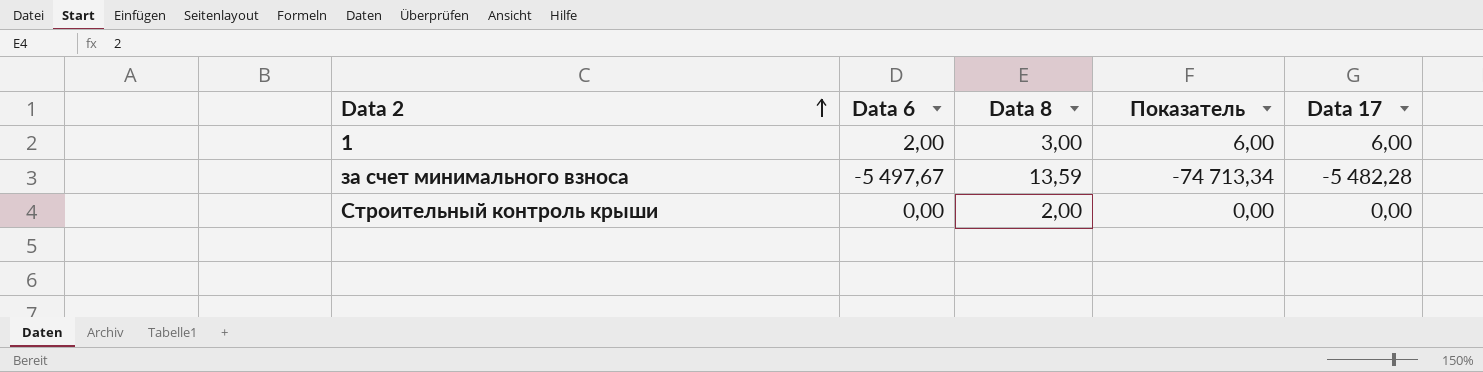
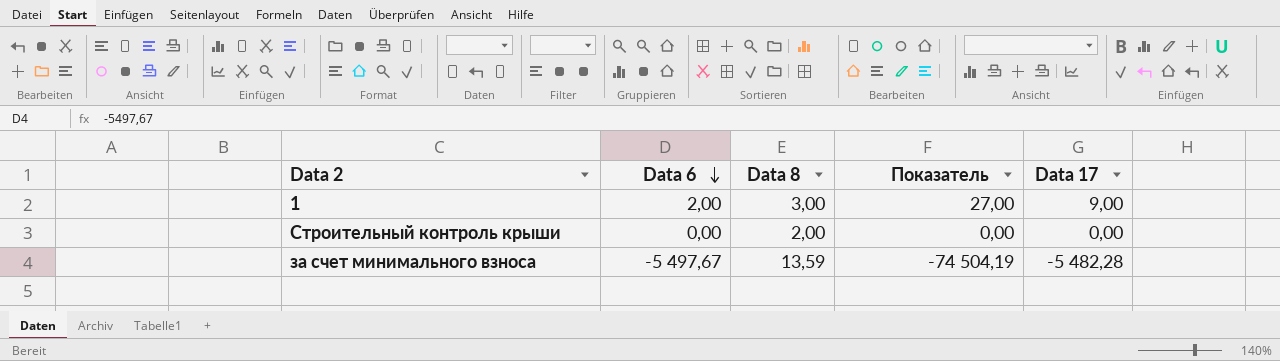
row order: Data 2 ascending -> Data 6 descending
column Показатель | formula: [Data 6] * [Data 8] -> [Data 8] * [Data 17]
1 | Data 17: 6,00 -> 9,00

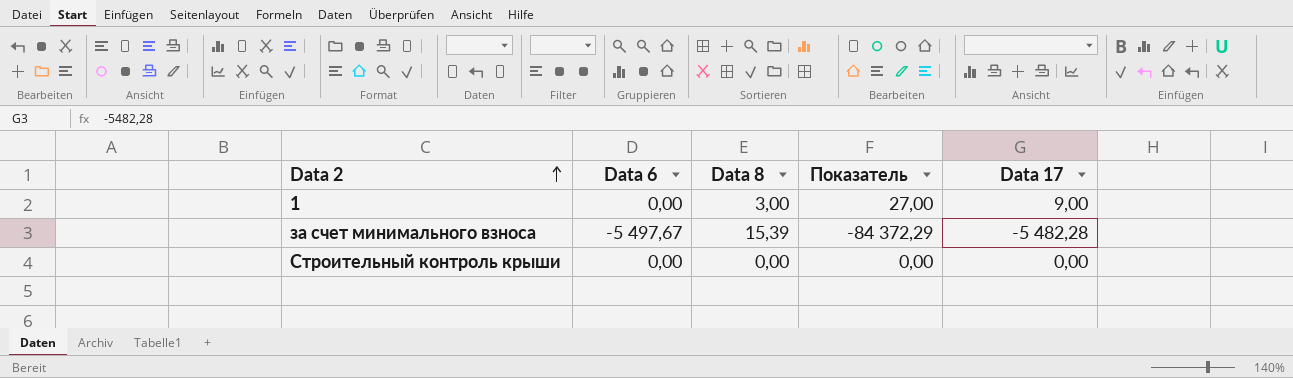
row order: Data 6 descending -> Data 2 ascending
1 | Data 6: 2,00 -> 0,00
за счет минимального взноса | Data 8: 13,59 -> 15,39
за счет минимального взноса | Показатель: -74 504,19 -> -84 372,29
Строительный контроль крыши | Data 8: 2,00 -> 0,00

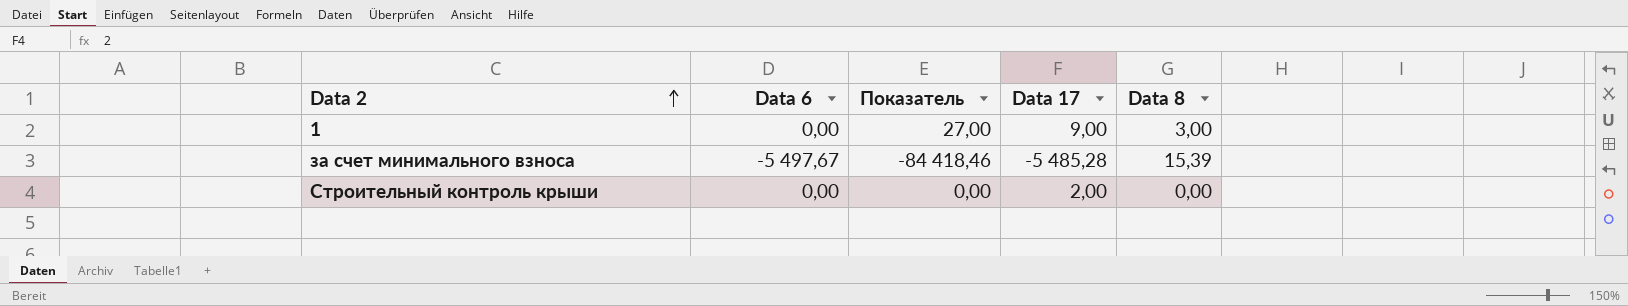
column Data 8 | position: 3 -> 5
за счет минимального взноса | Показатель: -84 372,29 -> -84 418,46
за счет минимального взноса | Data 17: -5 482,28 -> -5 485,28
Строительный контроль крыши | Data 17: 0,00 -> 2,00

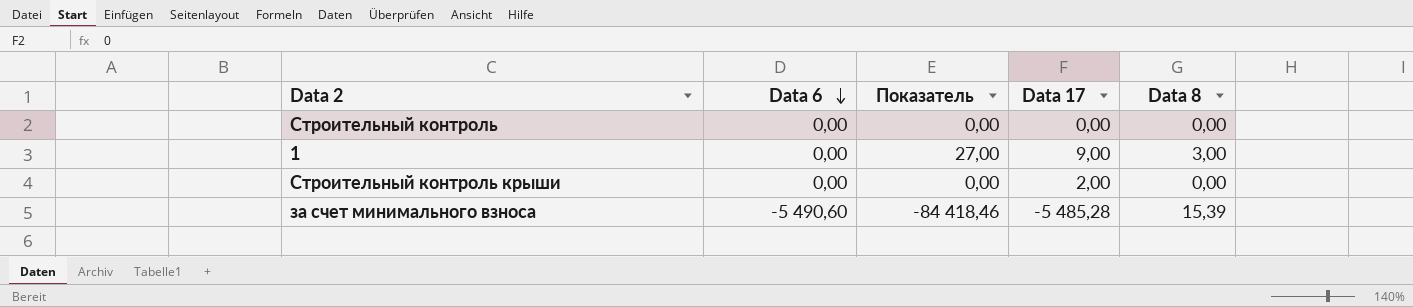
row order: Data 2 ascending -> Data 6 descending
row Строительный контроль: none -> 0,00 | 0,00 | 0,00 | 0,00
за счет минимального взноса | Data 6: -5 497,67 -> -5 490,60

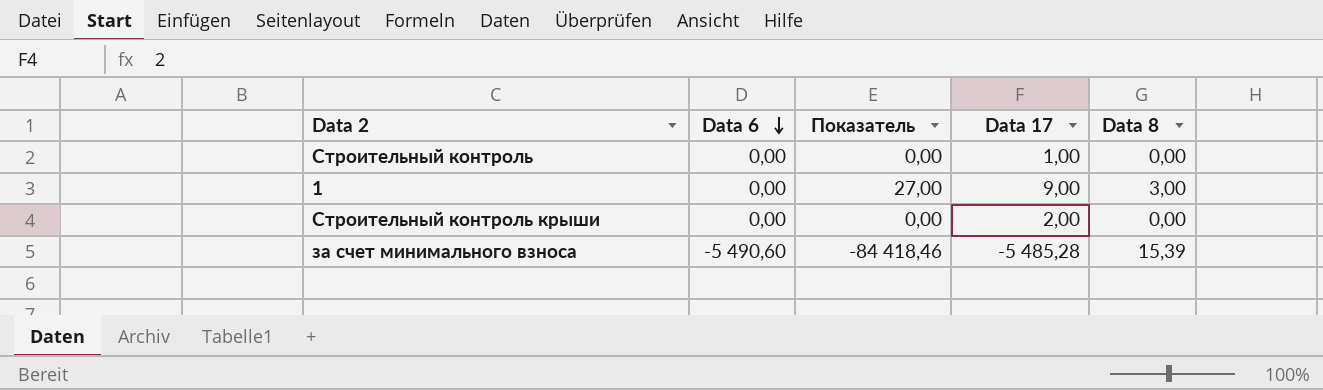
Строительный контроль | Data 17: 0,00 -> 1,00

